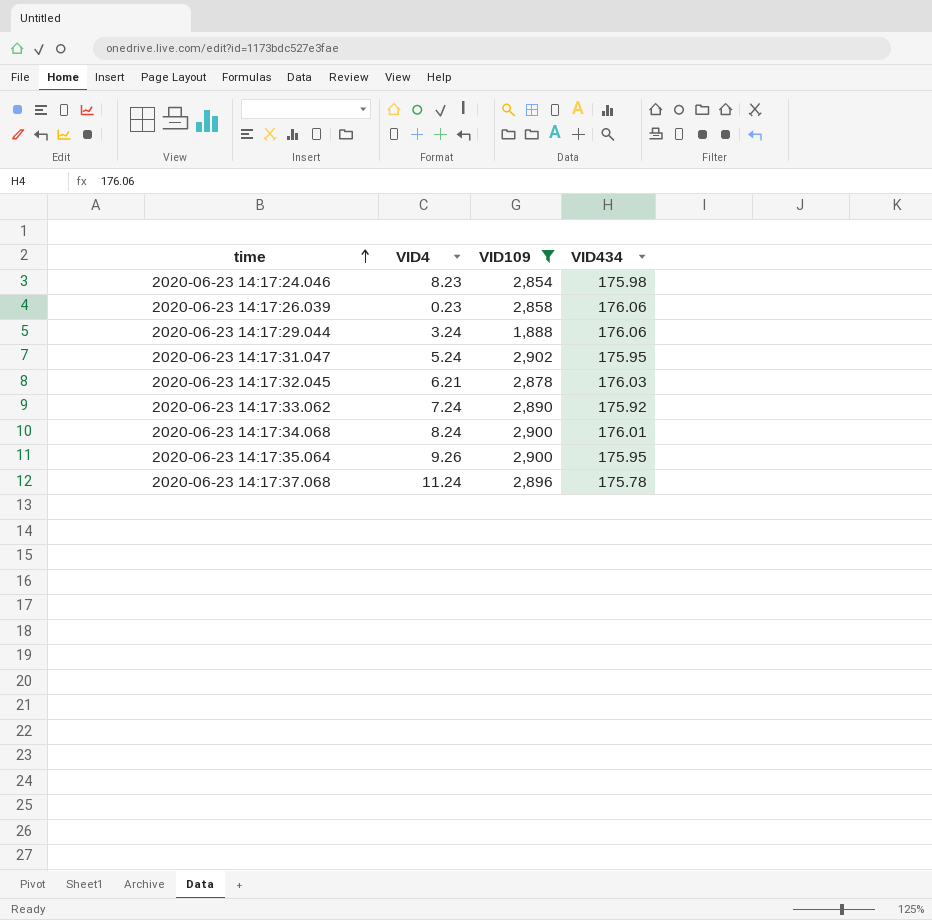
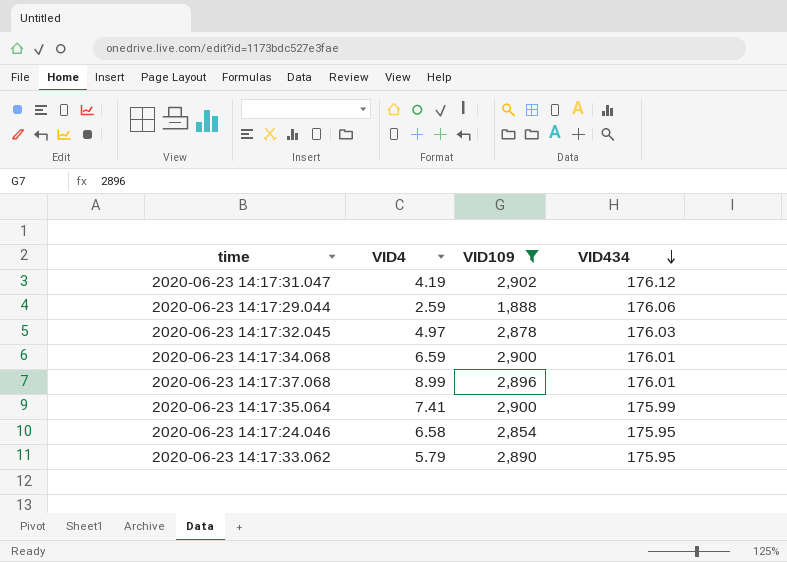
row order: time ascending -> VID434 descending
row 2020-06-23 14:17:26.039: 0.23 | 2,858 | 176.06 -> none
2020-06-23 14:17:31.047 | VID4: 5.24 -> 4.19
2020-06-23 14:17:31.047 | VID434: 175.95 -> 176.12
2020-06-23 14:17:29.044 | VID4: 3.24 -> 2.59
2020-06-23 14:17:32.045 | VID4: 6.21 -> 4.97
2020-06-23 14:17:34.068 | VID4: 8.24 -> 6.59
2020-06-23 14:17:37.068 | VID4: 11.24 -> 8.99
2020-06-23 14:17:37.068 | VID434: 175.78 -> 176.01
2020-06-23 14:17:35.064 | VID4: 9.26 -> 7.41
2020-06-23 14:17:35.064 | VID434: 175.95 -> 175.99
2020-06-23 14:17:24.046 | VID4: 8.23 -> 6.58
2020-06-23 14:17:24.046 | VID434: 175.98 -> 175.95
2020-06-23 14:17:33.062 | VID4: 7.24 -> 5.79
2020-06-23 14:17:33.062 | VID434: 175.92 -> 175.95

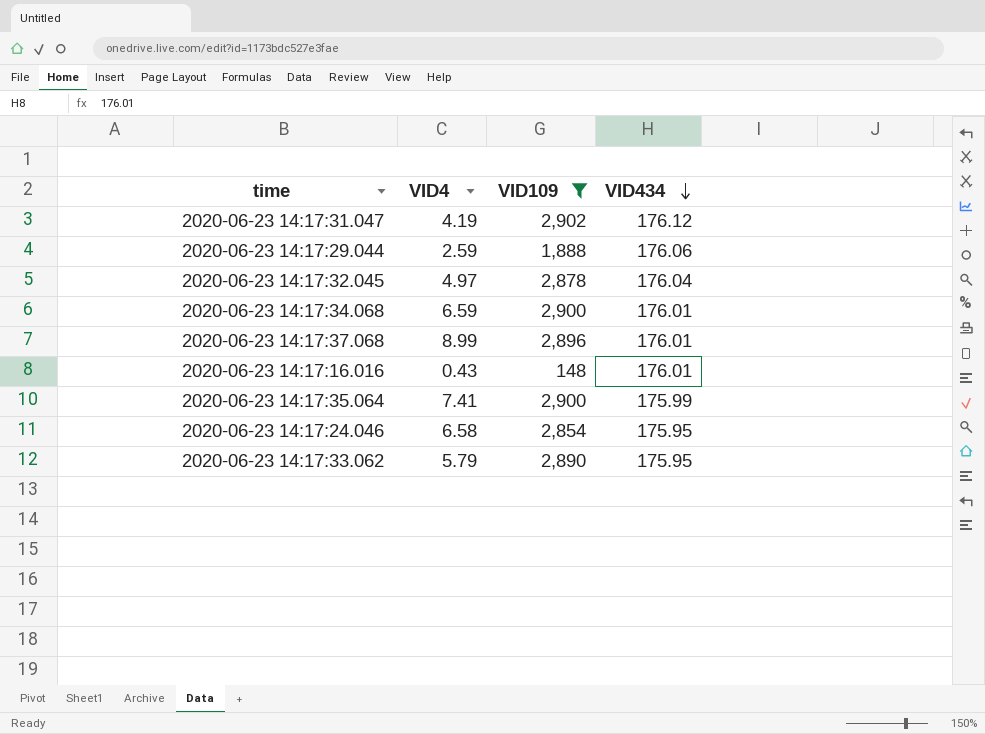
2020-06-23 14:17:32.045 | VID434: 176.03 -> 176.04
row 2020-06-23 14:17:16.016: none -> 0.43 | 148 | 176.01

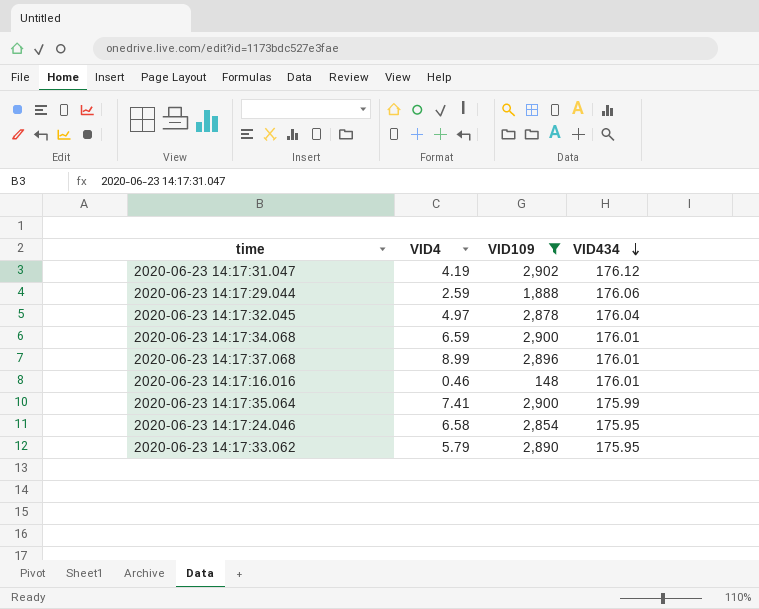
2020-06-23 14:17:16.016 | VID4: 0.43 -> 0.46

